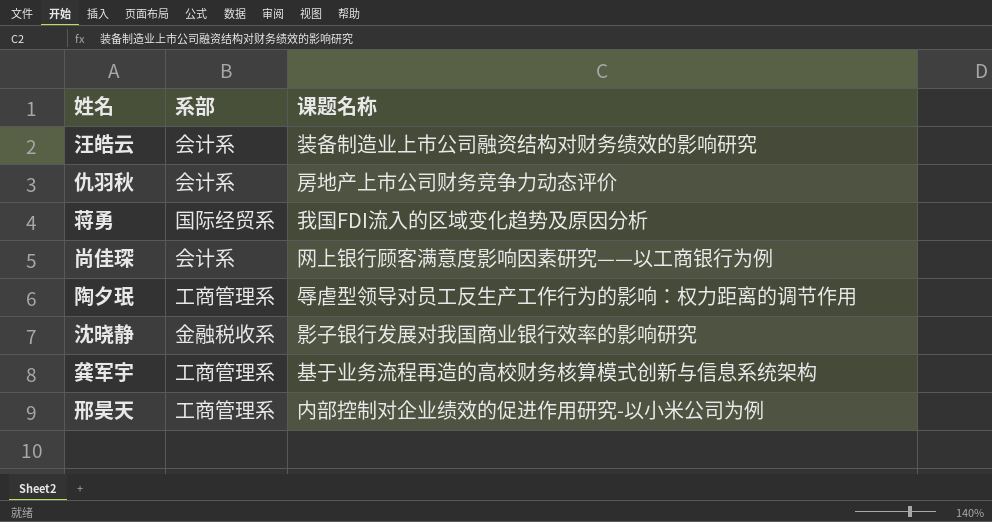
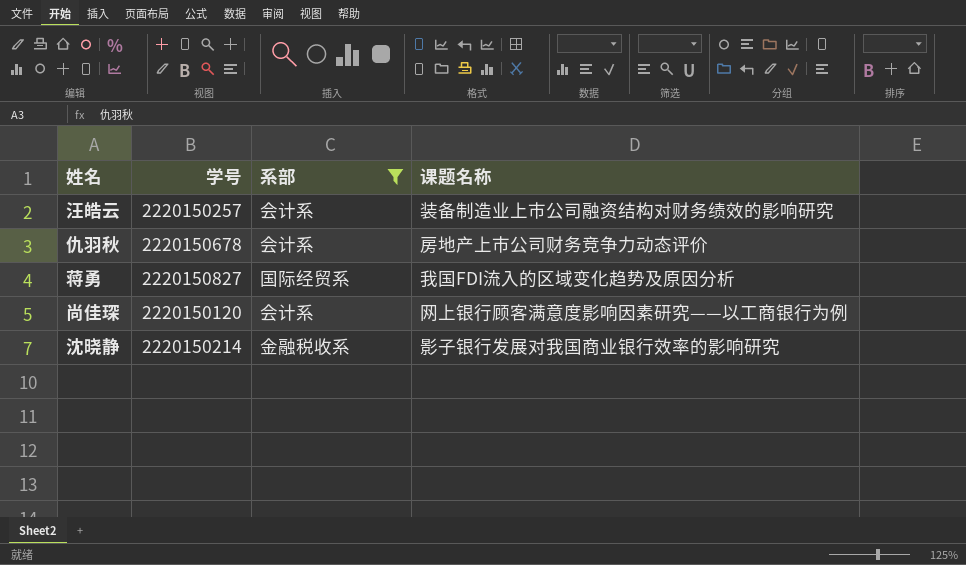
filter: none -> 系部 != 工商管理系
column 学号 | position: none -> 2

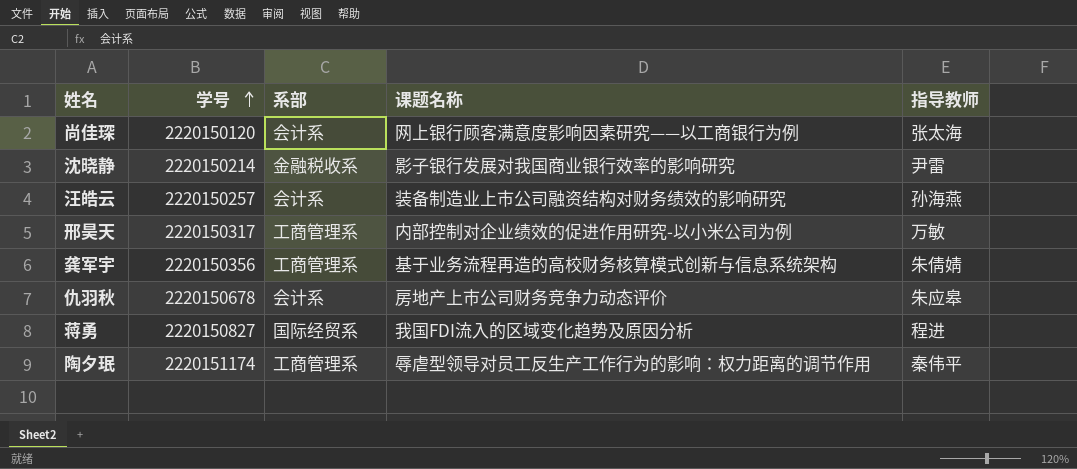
filter: 系部 != 工商管理系 -> none
row order: none -> 学号 ascending
column 指导教师 | position: none -> 5

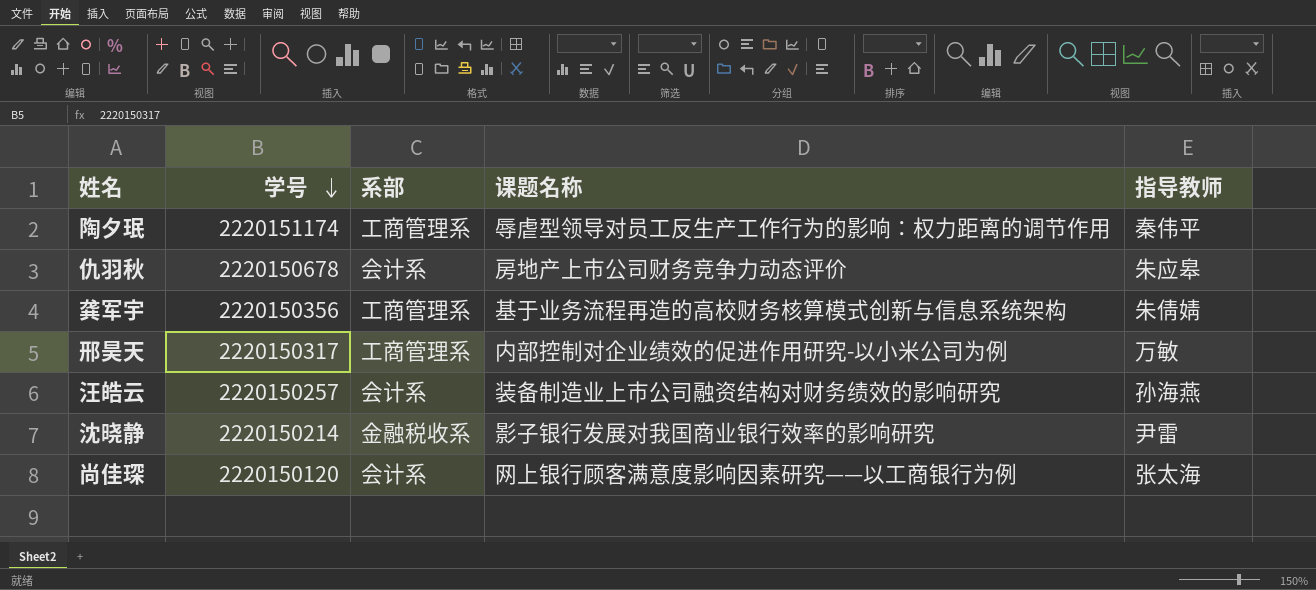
row order: 学号 ascending -> 学号 descending
row 蒋勇: 2220150827 | 国际经贸系 | 我国FDI流入的区域变化趋势及原因分析 | 程进 -> none

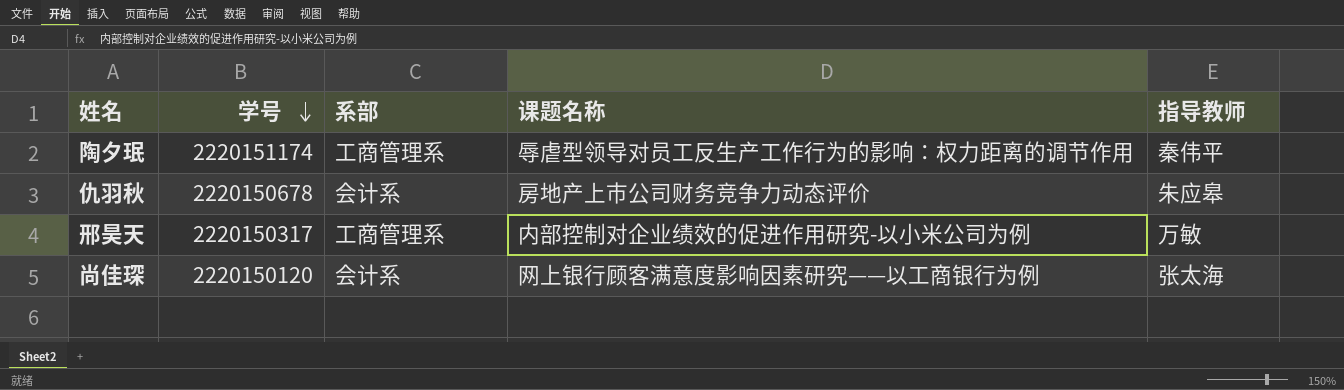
row 龚军宇: 2220150356 | 工商管理系 | 基于业务流程再造的高校财务核算模式创新与信息系统架构 | 朱倩婧 -> none
row 汪皓云: 2220150257 | 会计系 | 装备制造业上市公司融资结构对财务绩效的影响研究 | 孙海燕 -> none
row 沈晓静: 2220150214 | 金融税收系 | 影子银行发展对我国商业银行效率的影响研究 | 尹雷 -> none

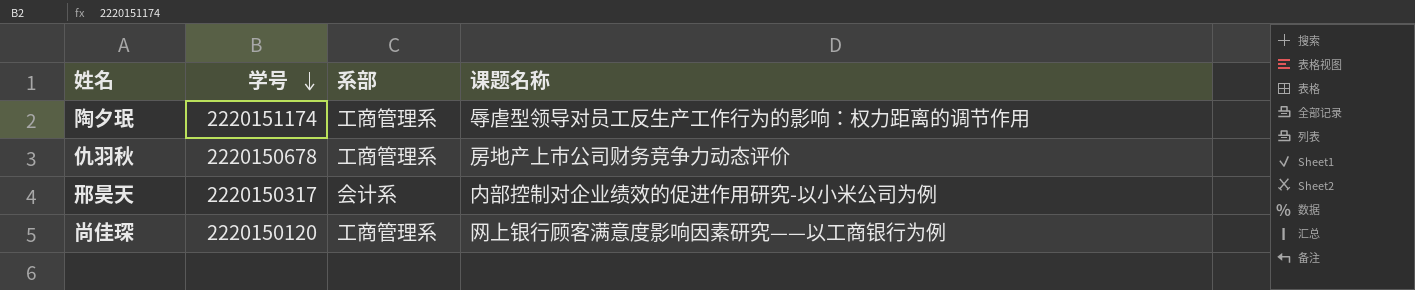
column 指导教师 | position: 5 -> none
仇羽秋 | 系部: 会计系 -> 工商管理系
邢昊天 | 系部: 工商管理系 -> 会计系
尚佳琛 | 系部: 会计系 -> 工商管理系

